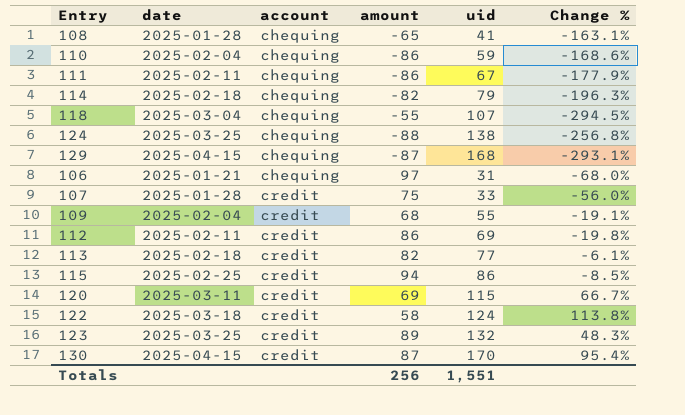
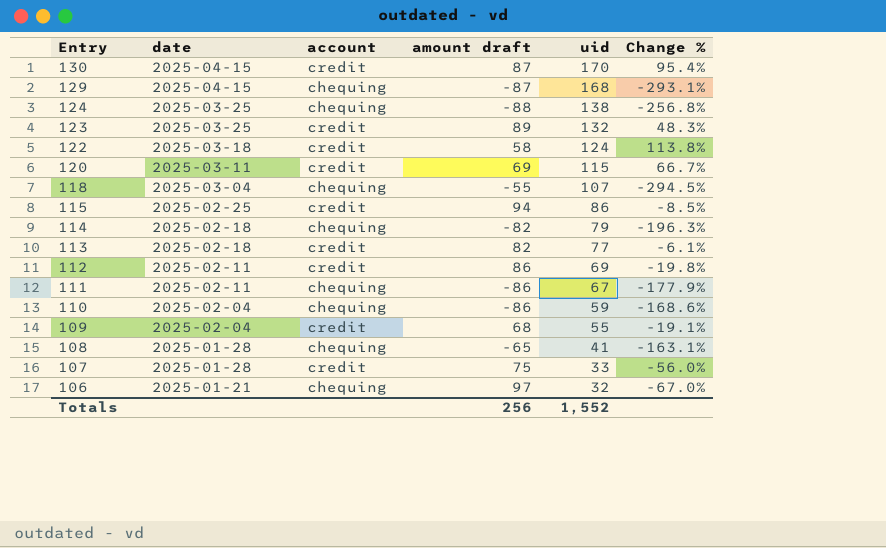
row order: account ascending -> Entry descending
column name: amount -> amount draft
106 | uid: 31 -> 32
106 | Change %: -68.0% -> -67.0%
Totals | uid: 1,551 -> 1,552

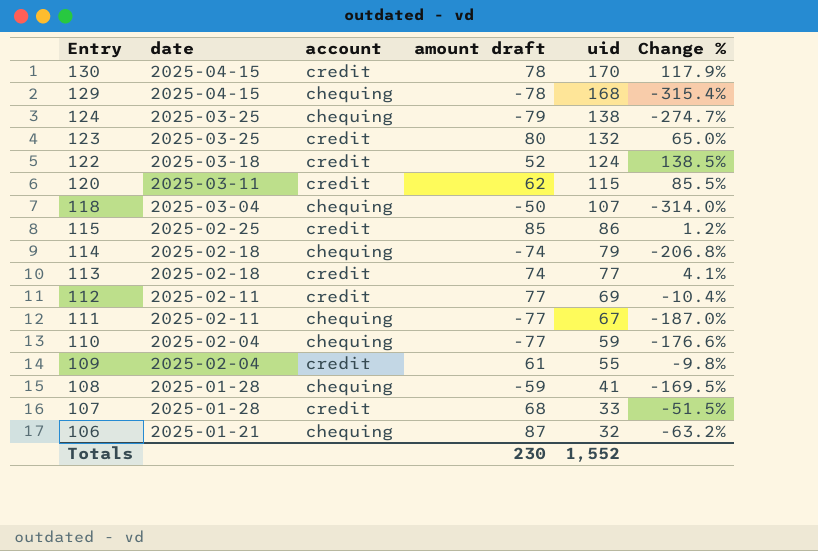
130 | amount draft: 87 -> 78
130 | Change %: 95.4% -> 117.9%
129 | amount draft: -87 -> -78
129 | Change %: -293.1% -> -315.4%
124 | amount draft: -88 -> -79
124 | Change %: -256.8% -> -274.7%
123 | amount draft: 89 -> 80
123 | Change %: 48.3% -> 65.0%
122 | amount draft: 58 -> 52
122 | Change %: 113.8% -> 138.5%
120 | amount draft: 69 -> 62
120 | Change %: 66.7% -> 85.5%
118 | amount draft: -55 -> -50
118 | Change %: -294.5% -> -314.0%
115 | amount draft: 94 -> 85
115 | Change %: -8.5% -> 1.2%
114 | amount draft: -82 -> -74
114 | Change %: -196.3% -> -206.8%
113 | amount draft: 82 -> 74
113 | Change %: -6.1% -> 4.1%
112 | amount draft: 86 -> 77
112 | Change %: -19.8% -> -10.4%
111 | amount draft: -86 -> -77
111 | Change %: -177.9% -> -187.0%
110 | amount draft: -86 -> -77
110 | Change %: -168.6% -> -176.6%
109 | amount draft: 68 -> 61
109 | Change %: -19.1% -> -9.8%
108 | amount draft: -65 -> -59
108 | Change %: -163.1% -> -169.5%
107 | amount draft: 75 -> 68
107 | Change %: -56.0% -> -51.5%
106 | amount draft: 97 -> 87
106 | Change %: -67.0% -> -63.2%
Totals | amount draft: 256 -> 230

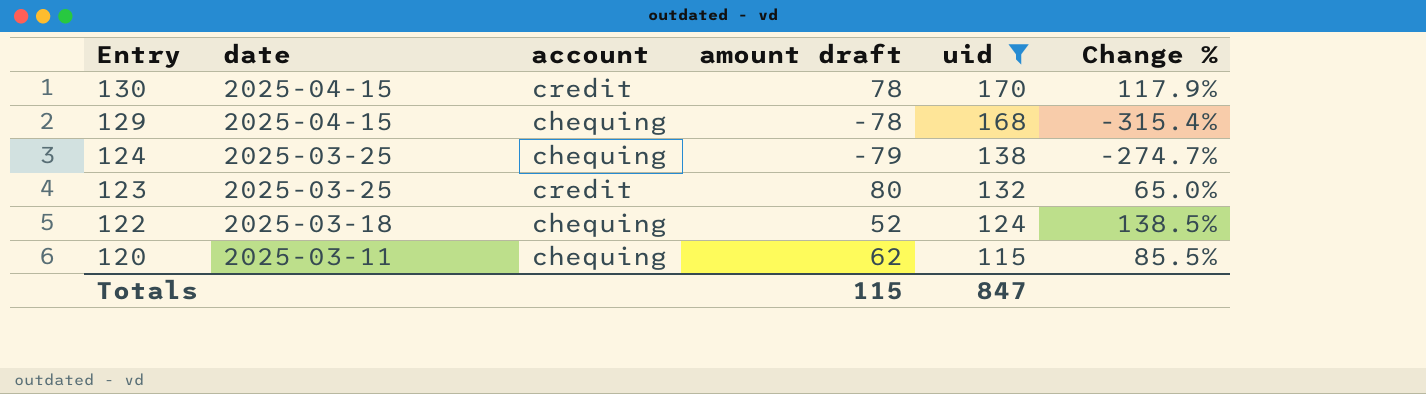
filter: none -> uid >= 115
122 | account: credit -> chequing
120 | account: credit -> chequing
Totals | amount draft: 230 -> 115
Totals | uid: 1,552 -> 847

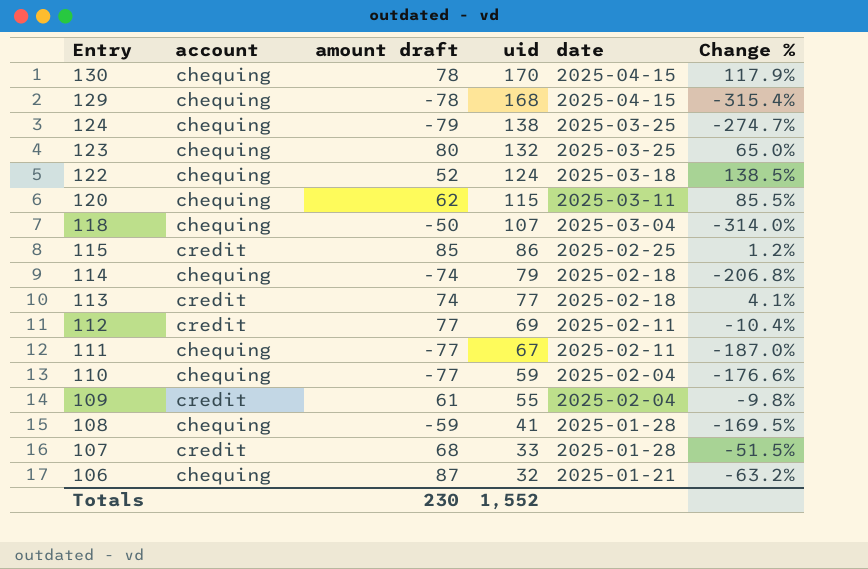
filter: uid >= 115 -> none
column date | position: 2 -> 5
130 | account: credit -> chequing
123 | account: credit -> chequing
Totals | amount draft: 115 -> 230
Totals | uid: 847 -> 1,552

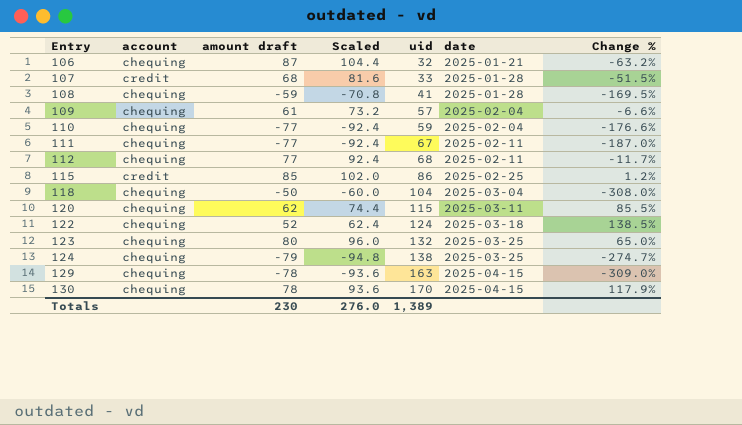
row order: Entry descending -> Entry ascending
column Scaled | formula: none -> [amount draft] * 1.2
row 114: chequing | -74 | 79 | 2025-02-18 | -206.8% -> none
row 113: credit | 74 | 77 | 2025-02-18 | 4.1% -> none
109 | account: credit -> chequing
109 | uid: 55 -> 57
109 | Change %: -9.8% -> -6.6%
112 | account: credit -> chequing
112 | uid: 69 -> 68
112 | Change %: -10.4% -> -11.7%
118 | uid: 107 -> 104
118 | Change %: -314.0% -> -308.0%
129 | uid: 168 -> 163
129 | Change %: -315.4% -> -309.0%
Totals | uid: 1,552 -> 1,389

